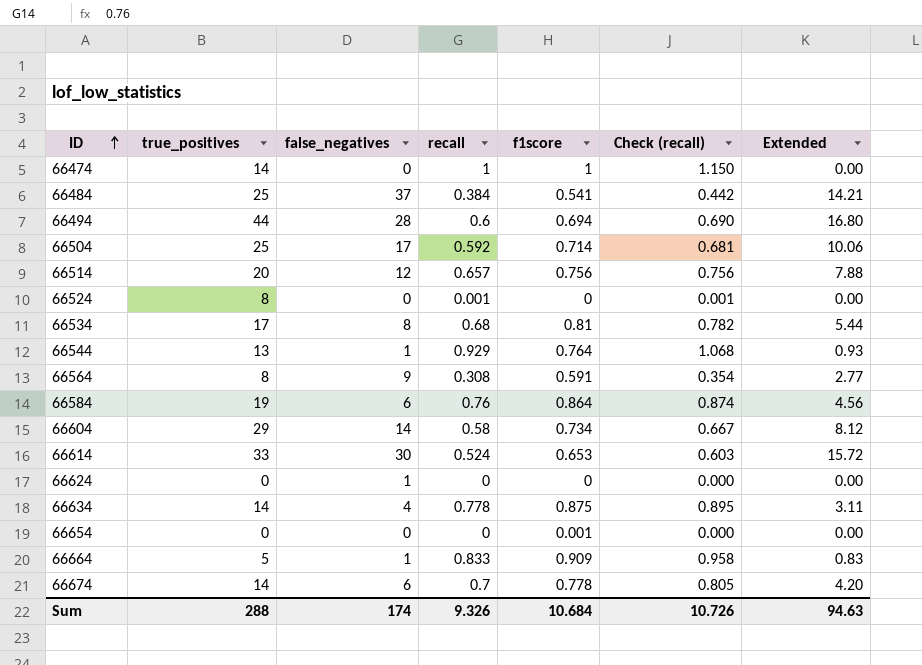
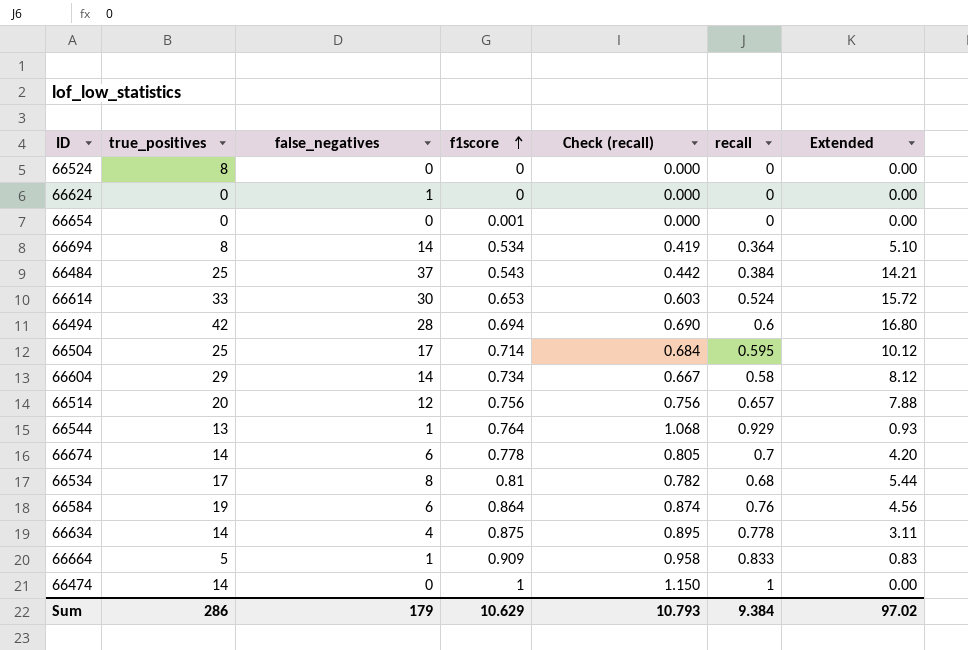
row order: ID ascending -> f1score ascending
column recall | position: 4 -> 6
row 66564: 8 | 9 | 0.308 | 0.591 | 0.354 | 2.77 -> none
66524 | Check (recall): 0.001 -> 0.000
66524 | recall: 0.001 -> 0
row 66694: none -> 8 | 14 | 0.534 | 0.419 | 0.364 | 5.10
66484 | f1score: 0.541 -> 0.543
66494 | true_positives: 44 -> 42
66504 | Check (recall): 0.681 -> 0.684
66504 | recall: 0.592 -> 0.595
66504 | Extended: 10.06 -> 10.12
Sum | true_positives: 288 -> 286
Sum | false_negatives: 174 -> 179
Sum | f1score: 10.684 -> 10.629
Sum | Check (recall): 10.726 -> 10.793
Sum | recall: 9.326 -> 9.384
Sum | Extended: 94.63 -> 97.02

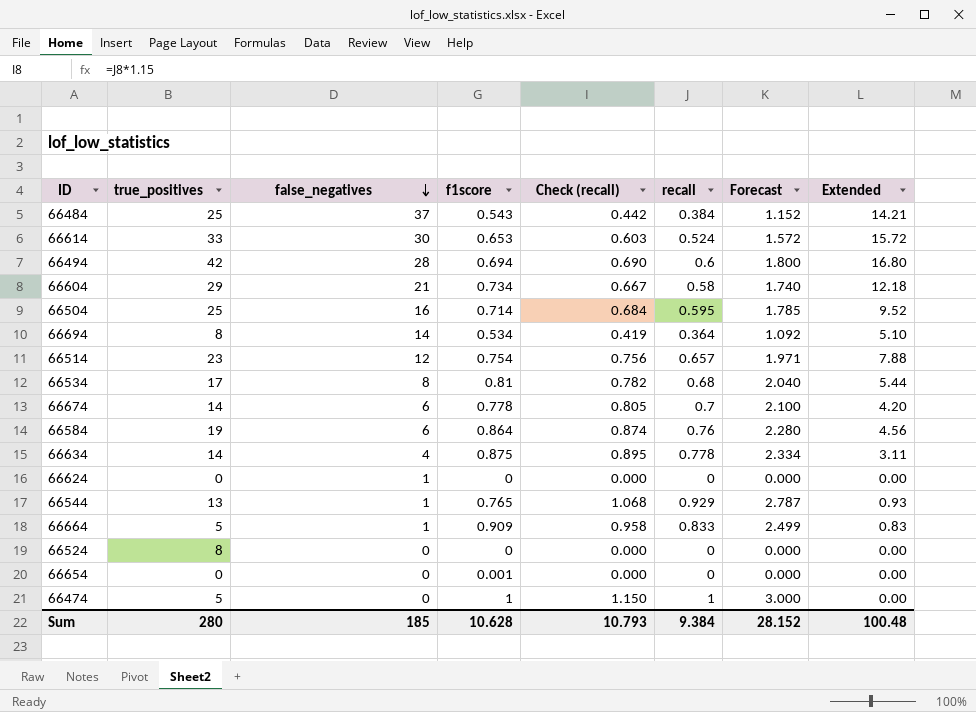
row order: f1score ascending -> false_negatives descending
column Forecast | formula: none -> [recall] * 3
66604 | false_negatives: 14 -> 21
66604 | Extended: 8.12 -> 12.18
66504 | false_negatives: 17 -> 16
66504 | Extended: 10.12 -> 9.52
66514 | true_positives: 20 -> 23
66514 | f1score: 0.756 -> 0.754
66544 | f1score: 0.764 -> 0.765
66474 | true_positives: 14 -> 5
Sum | true_positives: 286 -> 280
Sum | false_negatives: 179 -> 185
Sum | f1score: 10.629 -> 10.628
Sum | Extended: 97.02 -> 100.48

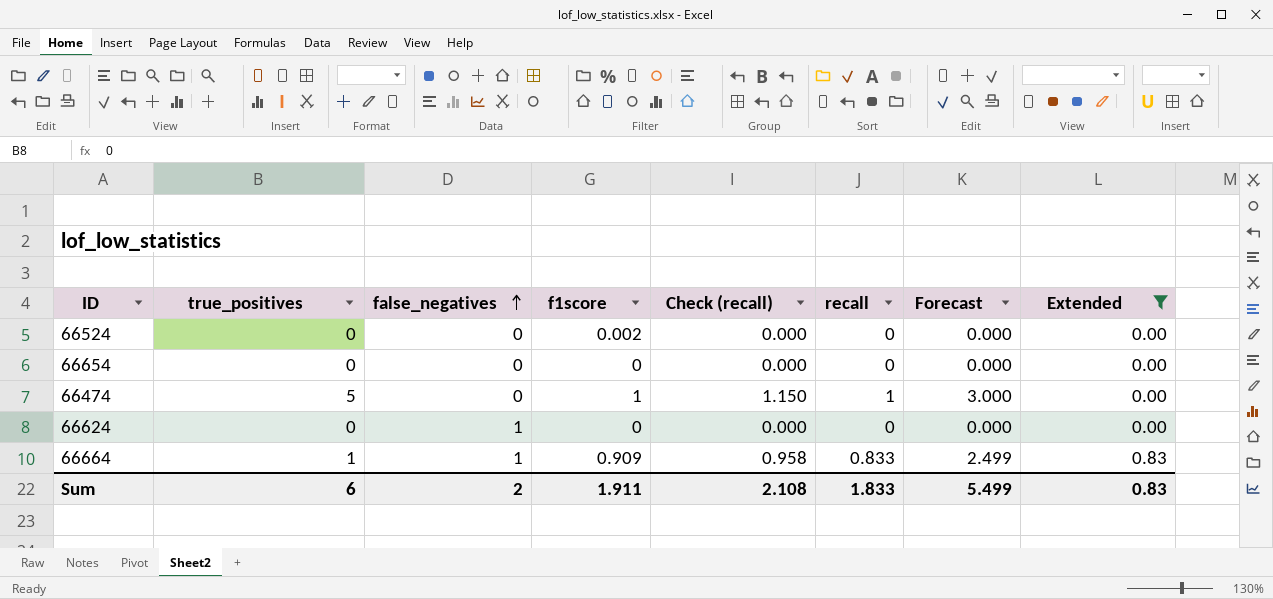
filter: none -> Extended <= 0.83
row order: false_negatives descending -> false_negatives ascending
66524 | true_positives: 8 -> 0
66524 | f1score: 0 -> 0.002
66654 | f1score: 0.001 -> 0
66664 | true_positives: 5 -> 1
Sum | true_positives: 280 -> 6
Sum | false_negatives: 185 -> 2
Sum | f1score: 10.628 -> 1.911
Sum | Check (recall): 10.793 -> 2.108
Sum | recall: 9.384 -> 1.833
Sum | Forecast: 28.152 -> 5.499
Sum | Extended: 100.48 -> 0.83

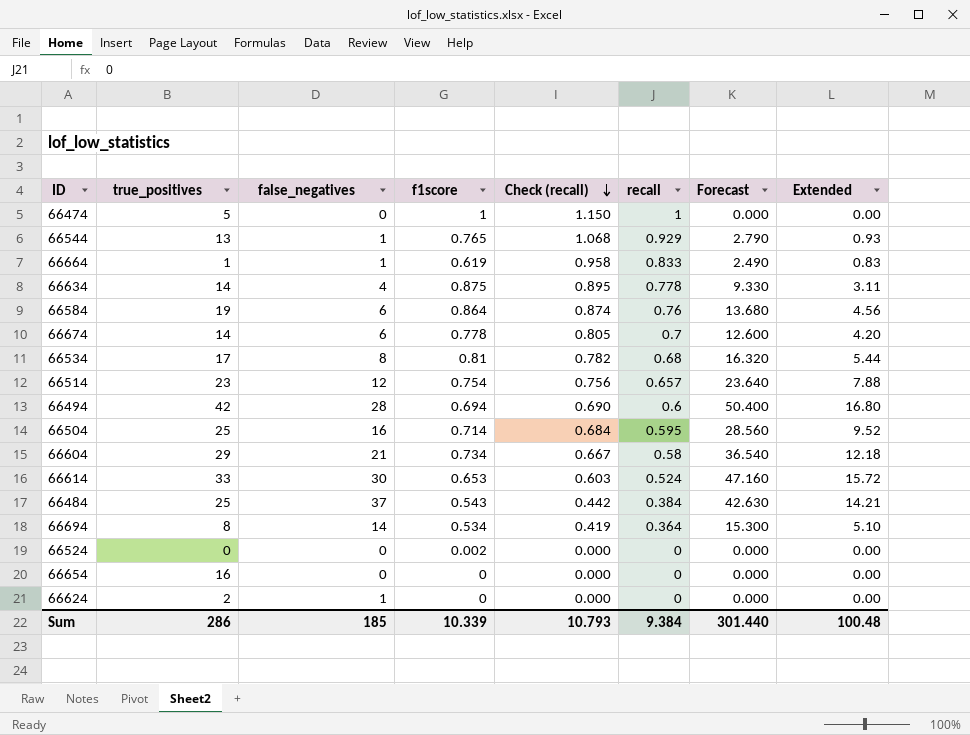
filter: Extended <= 0.83 -> none
row order: false_negatives ascending -> Check (recall) descending
column Forecast | formula: [recall] * 3 -> [Extended] * 3
66664 | f1score: 0.909 -> 0.619
66654 | true_positives: 0 -> 16
66624 | true_positives: 0 -> 2
Sum | true_positives: 6 -> 286
Sum | false_negatives: 2 -> 185
Sum | f1score: 1.911 -> 10.339
Sum | Check (recall): 2.108 -> 10.793
Sum | recall: 1.833 -> 9.384
Sum | Forecast: 5.499 -> 301.440
Sum | Extended: 0.83 -> 100.48

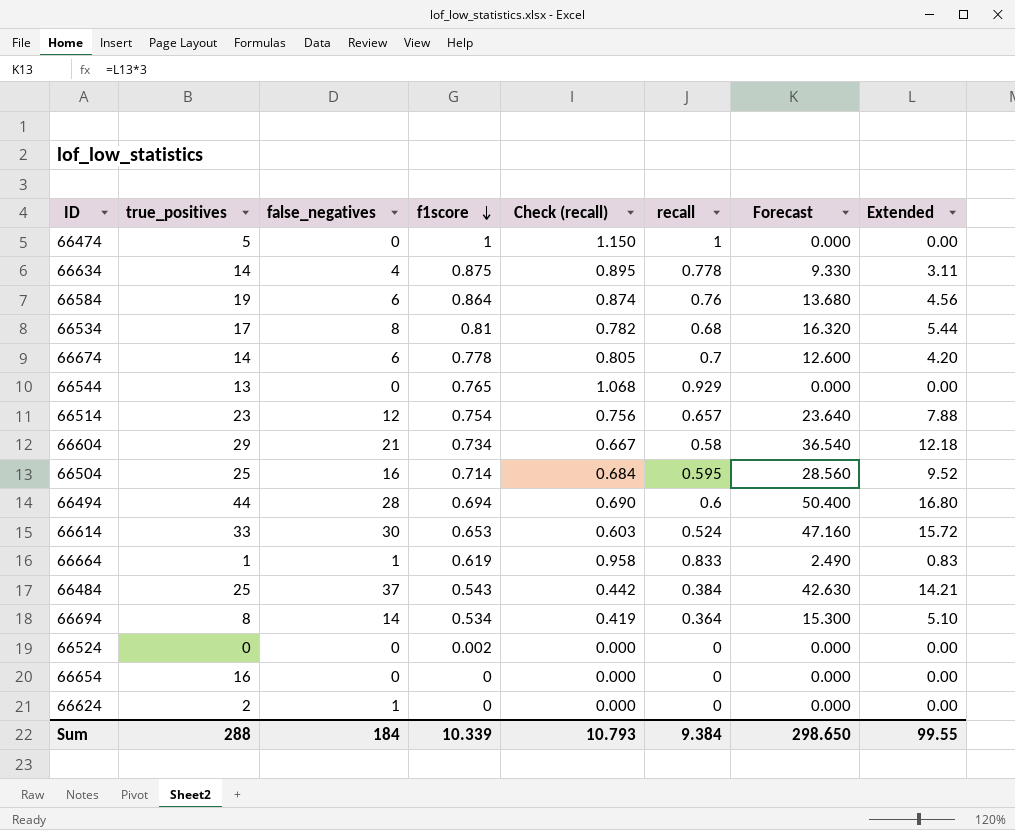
row order: Check (recall) descending -> f1score descending
66544 | false_negatives: 1 -> 0
66544 | Forecast: 2.790 -> 0.000
66544 | Extended: 0.93 -> 0.00
66494 | true_positives: 42 -> 44
Sum | true_positives: 286 -> 288
Sum | false_negatives: 185 -> 184
Sum | Forecast: 301.440 -> 298.650
Sum | Extended: 100.48 -> 99.55

